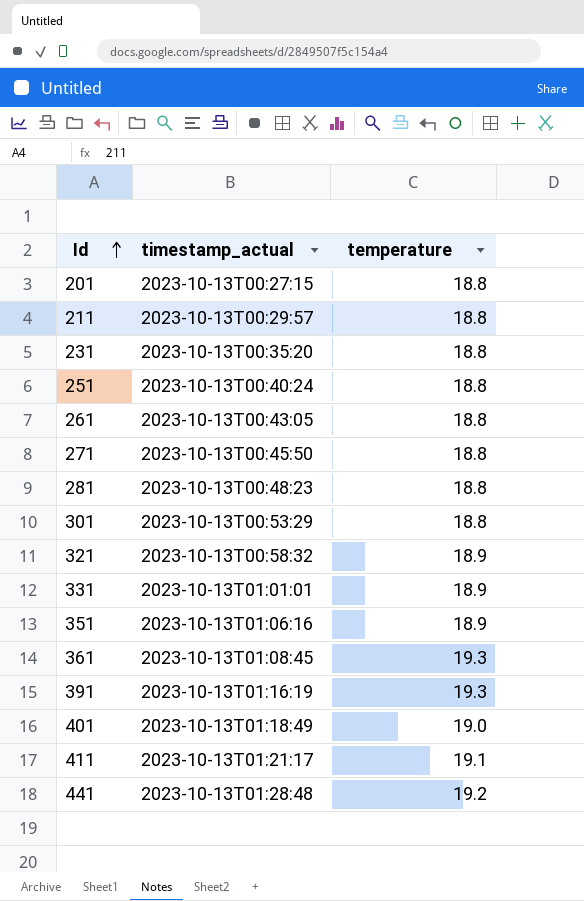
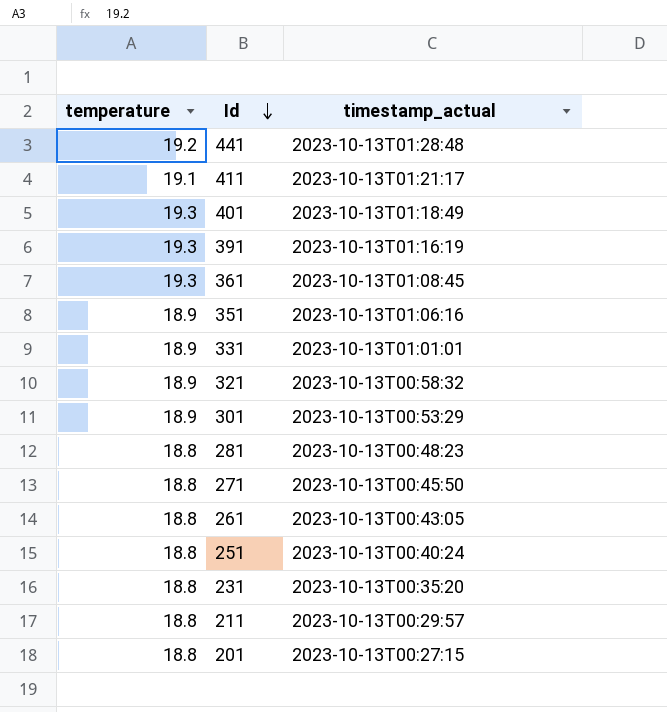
row order: Id ascending -> Id descending
column temperature | position: 3 -> 1
401 | temperature: 19.0 -> 19.3
301 | temperature: 18.8 -> 18.9

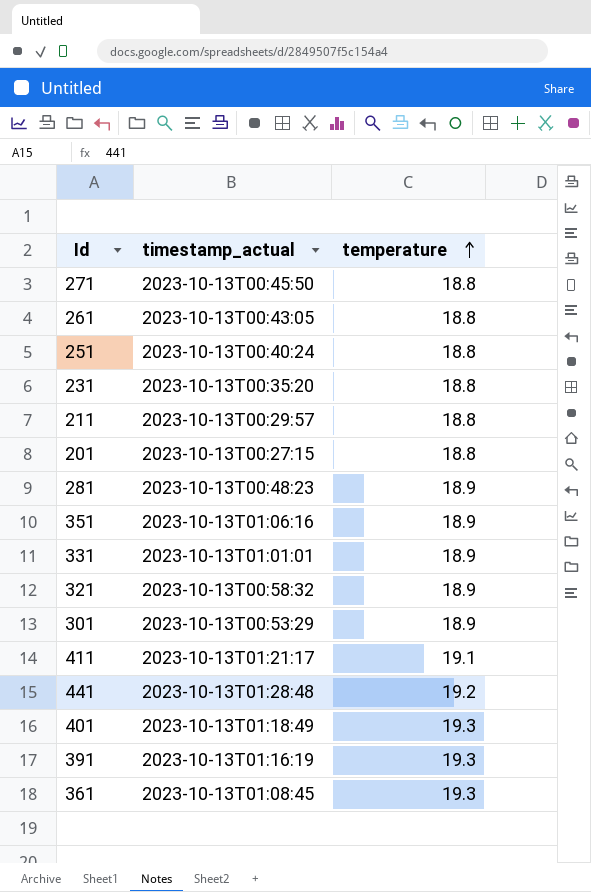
row order: Id descending -> temperature ascending
column temperature | position: 1 -> 3
281 | temperature: 18.8 -> 18.9

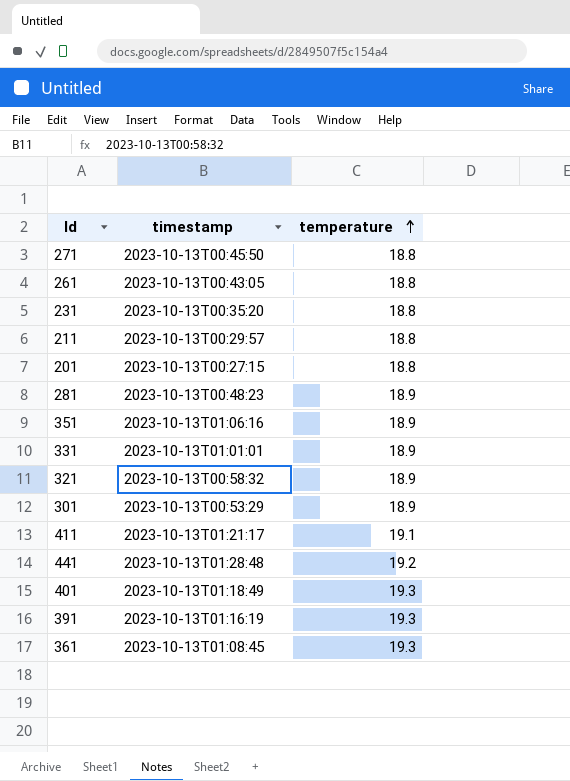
column name: timestamp_actual -> timestamp
row 251: 2023-10-13T00:40:24 | 18.8 -> none

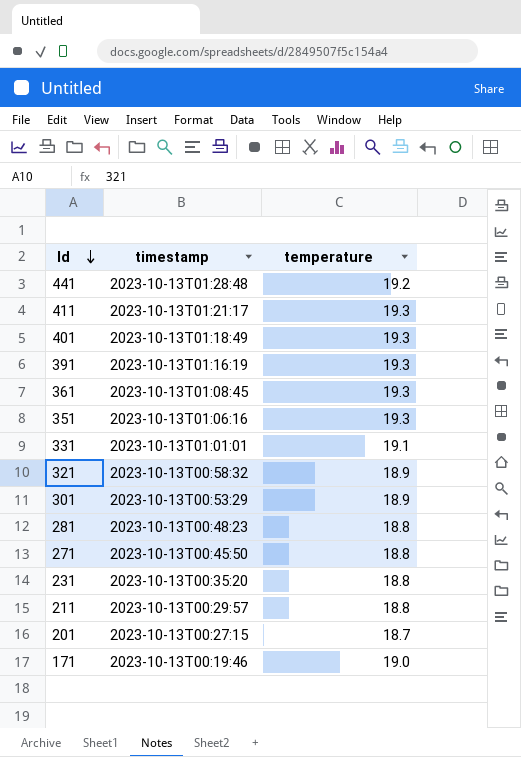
row order: temperature ascending -> Id descending
row 261: 2023-10-13T00:43:05 | 18.8 -> none
411 | temperature: 19.1 -> 19.3
351 | temperature: 18.9 -> 19.3
331 | temperature: 18.9 -> 19.1
281 | temperature: 18.9 -> 18.8
201 | temperature: 18.8 -> 18.7
row 171: none -> 2023-10-13T00:19:46 | 19.0

